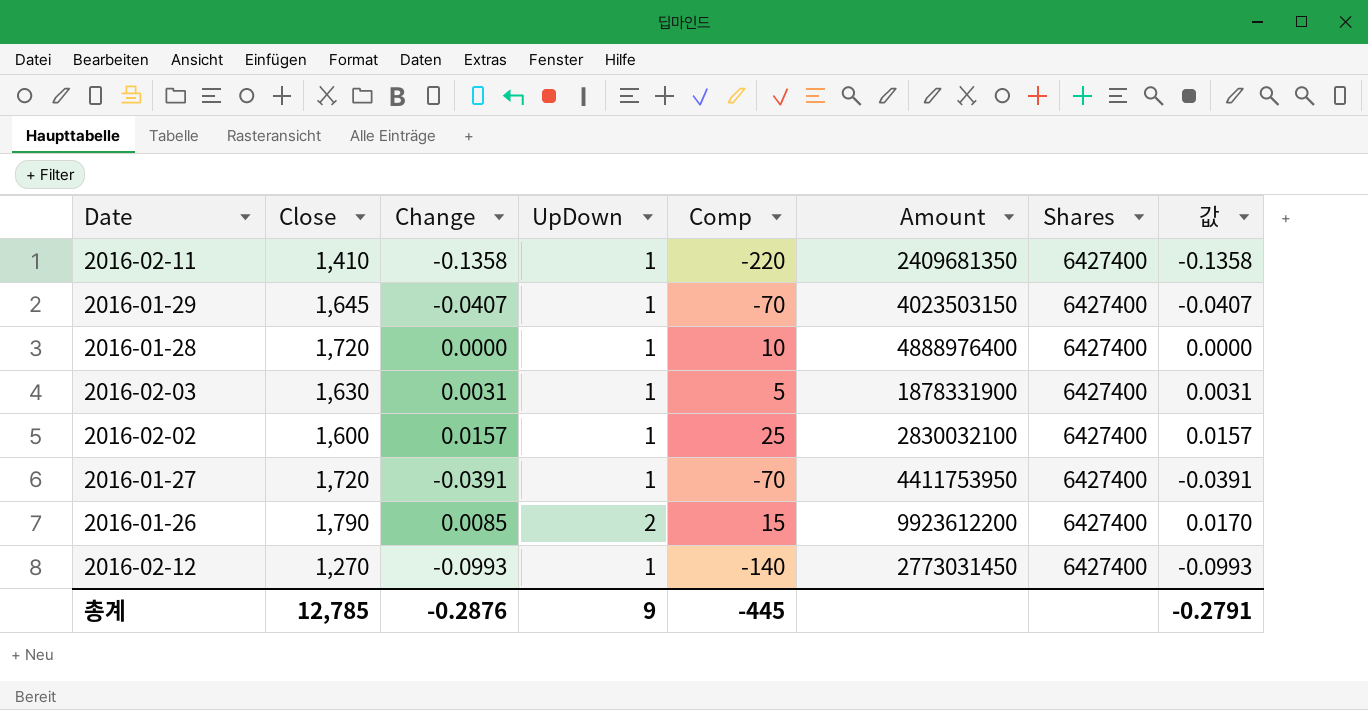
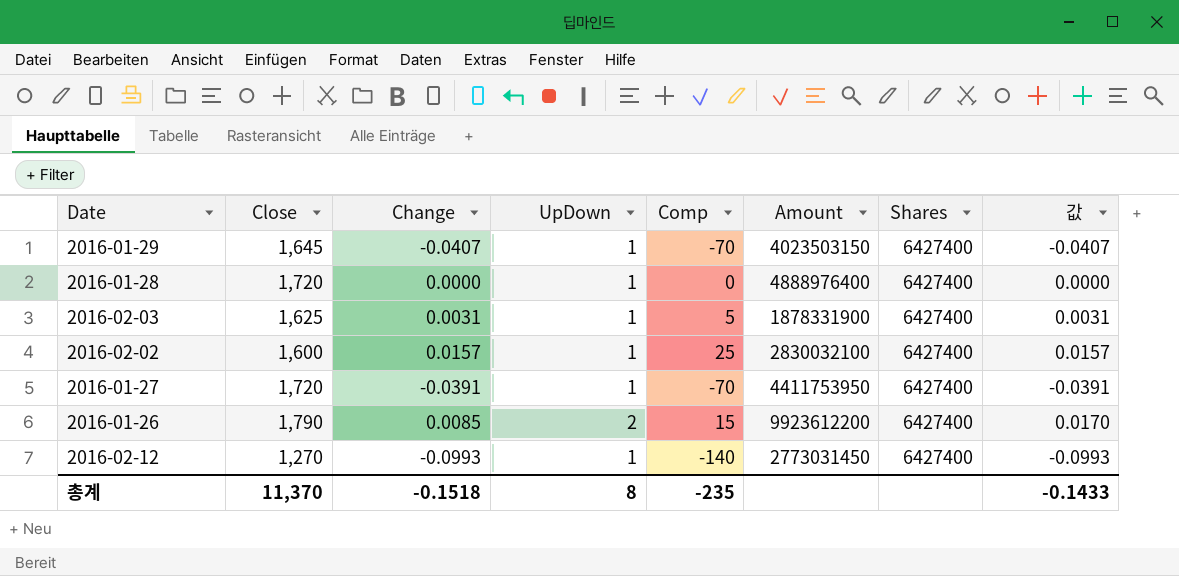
row 2016-02-11: 1,410 | -0.1358 | 1 | -220 | 2409681350 | 6427400 | -0.1358 -> none
2016-01-28 | Comp: 10 -> 0
2016-02-03 | Close: 1,630 -> 1,625
총계 | Close: 12,785 -> 11,370
총계 | Change: -0.2876 -> -0.1518
총계 | UpDown: 9 -> 8
총계 | Comp: -445 -> -235
총계 | 값: -0.2791 -> -0.1433

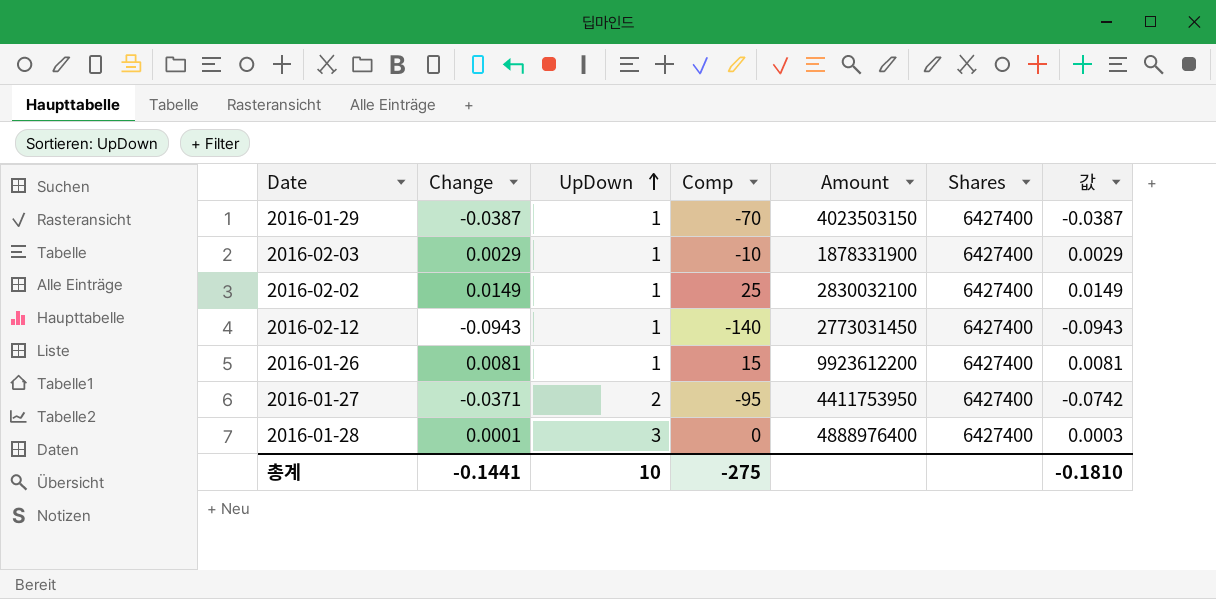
row order: none -> UpDown ascending
column Close | position: 2 -> none
2016-01-29 | Change: -0.0407 -> -0.0387
2016-01-29 | 값: -0.0407 -> -0.0387
2016-02-03 | Change: 0.0031 -> 0.0029
2016-02-03 | Comp: 5 -> -10
2016-02-03 | 값: 0.0031 -> 0.0029
2016-02-02 | Change: 0.0157 -> 0.0149
2016-02-02 | 값: 0.0157 -> 0.0149
2016-02-12 | Change: -0.0993 -> -0.0943
2016-02-12 | 값: -0.0993 -> -0.0943
2016-01-26 | Change: 0.0085 -> 0.0081
2016-01-26 | UpDown: 2 -> 1
2016-01-26 | 값: 0.0170 -> 0.0081
2016-01-27 | Change: -0.0391 -> -0.0371
2016-01-27 | UpDown: 1 -> 2
2016-01-27 | Comp: -70 -> -95
2016-01-27 | 값: -0.0391 -> -0.0742
2016-01-28 | Change: 0.0000 -> 0.0001
2016-01-28 | UpDown: 1 -> 3
2016-01-28 | 값: 0.0000 -> 0.0003
총계 | Change: -0.1518 -> -0.1441
총계 | UpDown: 8 -> 10
총계 | Comp: -235 -> -275
총계 | 값: -0.1433 -> -0.1810

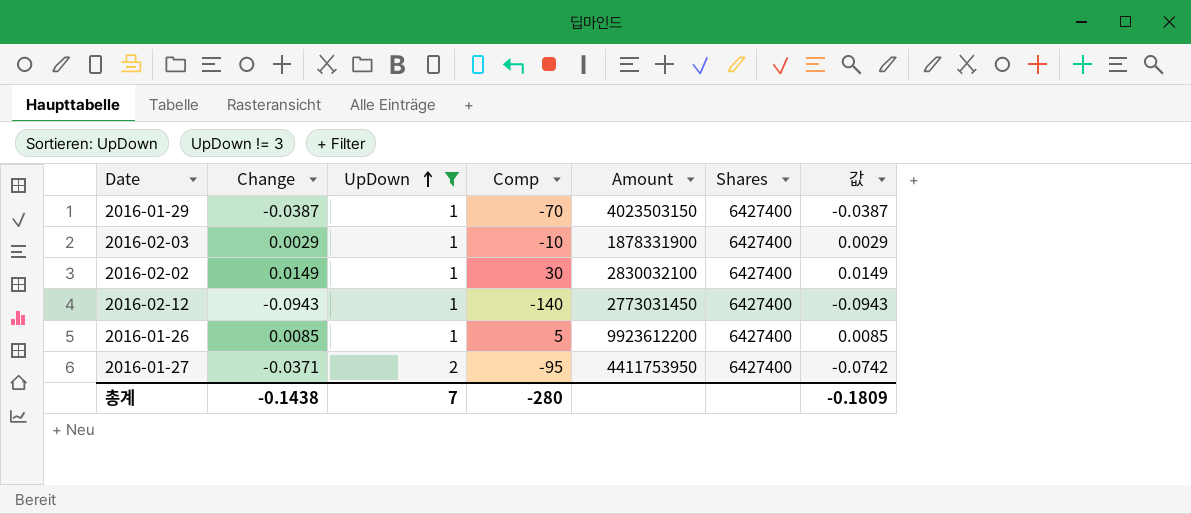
filter: none -> UpDown != 3
2016-02-02 | Comp: 25 -> 30
2016-01-26 | Change: 0.0081 -> 0.0085
2016-01-26 | Comp: 15 -> 5
2016-01-26 | 값: 0.0081 -> 0.0085
총계 | Change: -0.1441 -> -0.1438
총계 | UpDown: 10 -> 7
총계 | Comp: -275 -> -280
총계 | 값: -0.1810 -> -0.1809

